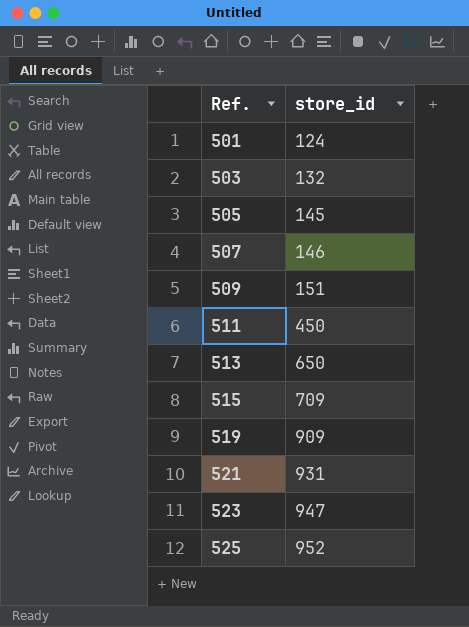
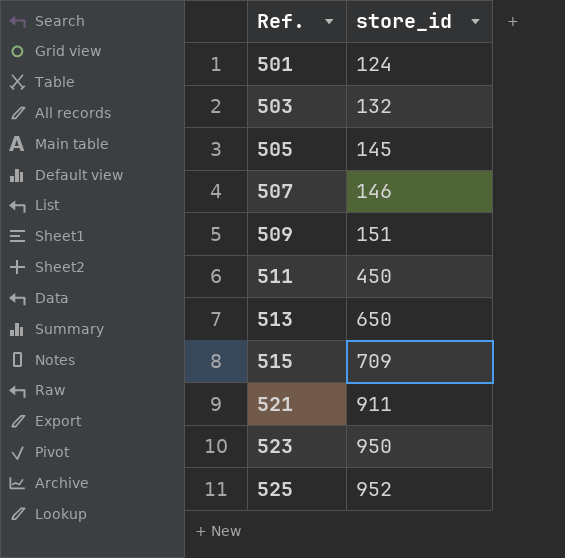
row 519: 909 -> none
521 | store_id: 931 -> 911
523 | store_id: 947 -> 950

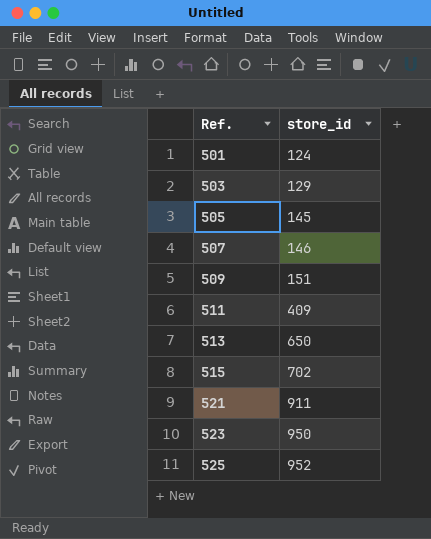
503 | store_id: 132 -> 129
511 | store_id: 450 -> 409
515 | store_id: 709 -> 702

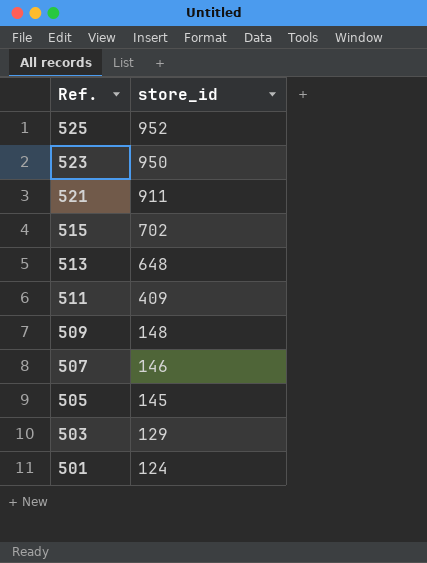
row order: Ref. ascending -> Ref. descending
513 | store_id: 650 -> 648
509 | store_id: 151 -> 148

